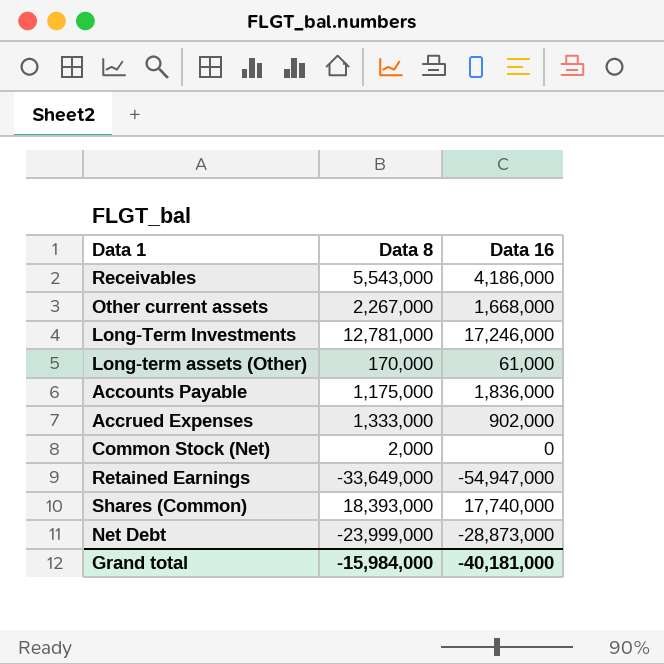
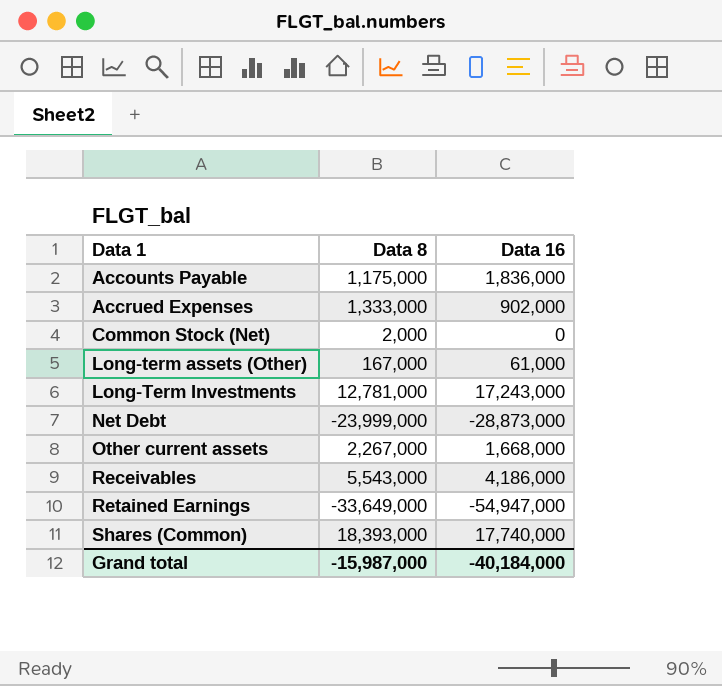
row order: none -> Data 1 ascending
Long-term assets (Other) | Data 8: 170,000 -> 167,000
Long-Term Investments | Data 16: 17,246,000 -> 17,243,000
Grand total | Data 8: -15,984,000 -> -15,987,000
Grand total | Data 16: -40,181,000 -> -40,184,000

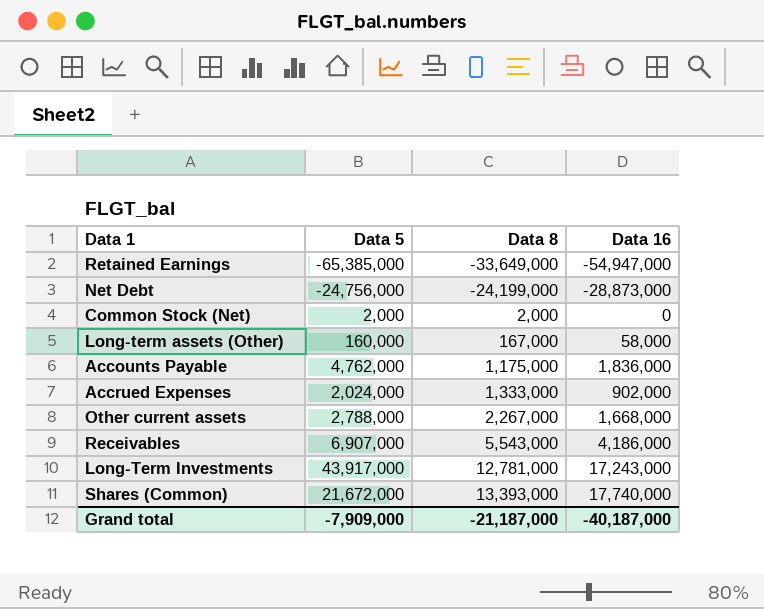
row order: Data 1 ascending -> Data 8 ascending
column Data 5 | position: none -> 2
Net Debt | Data 8: -23,999,000 -> -24,199,000
Long-term assets (Other) | Data 16: 61,000 -> 58,000
Shares (Common) | Data 8: 18,393,000 -> 13,393,000
Grand total | Data 8: -15,987,000 -> -21,187,000
Grand total | Data 16: -40,184,000 -> -40,187,000

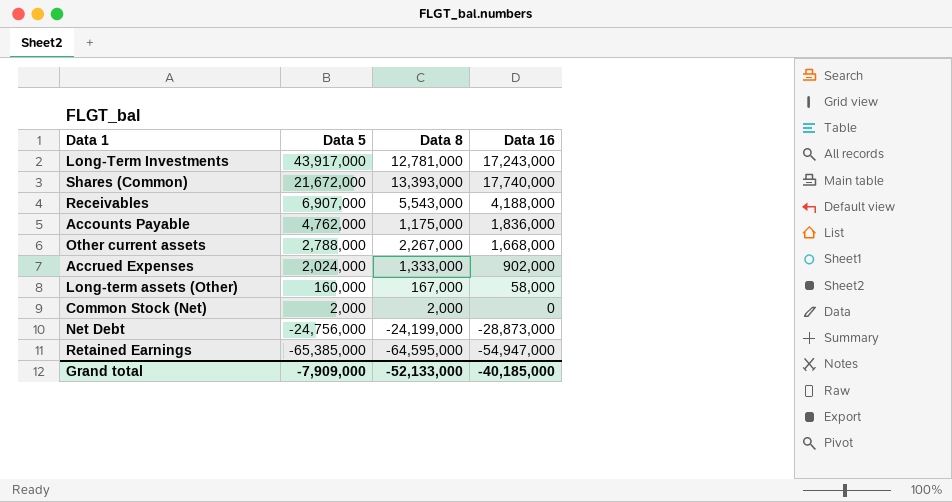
row order: Data 8 ascending -> Data 5 descending
Receivables | Data 16: 4,186,000 -> 4,188,000
Retained Earnings | Data 8: -33,649,000 -> -64,595,000
Grand total | Data 8: -21,187,000 -> -52,133,000
Grand total | Data 16: -40,187,000 -> -40,185,000

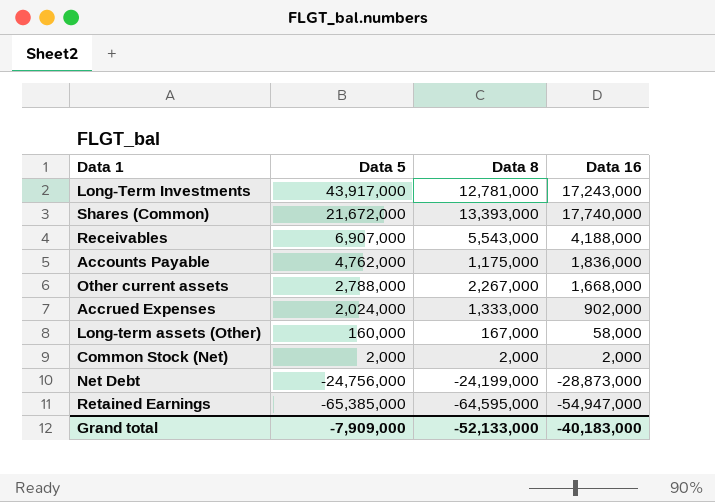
Common Stock (Net) | Data 16: 0 -> 2,000
Grand total | Data 16: -40,185,000 -> -40,183,000

